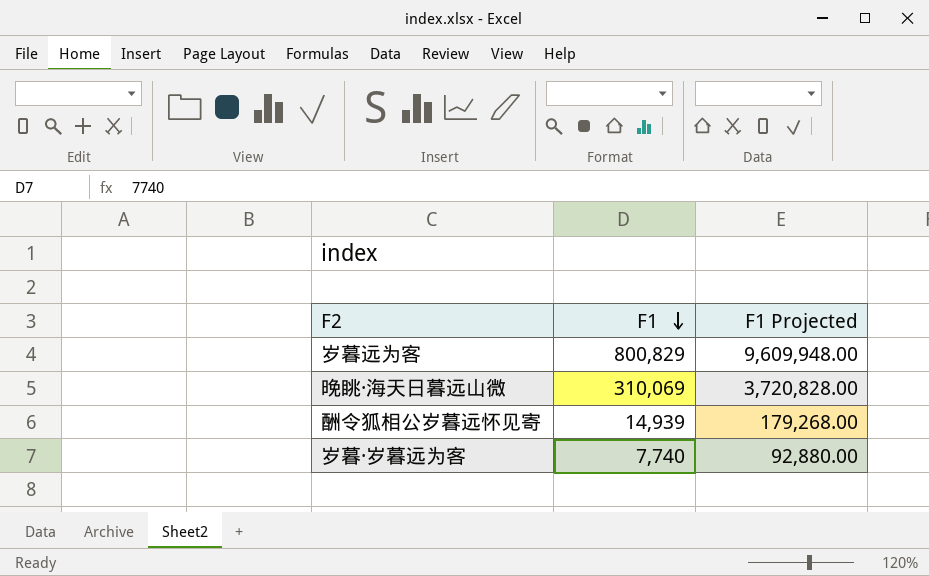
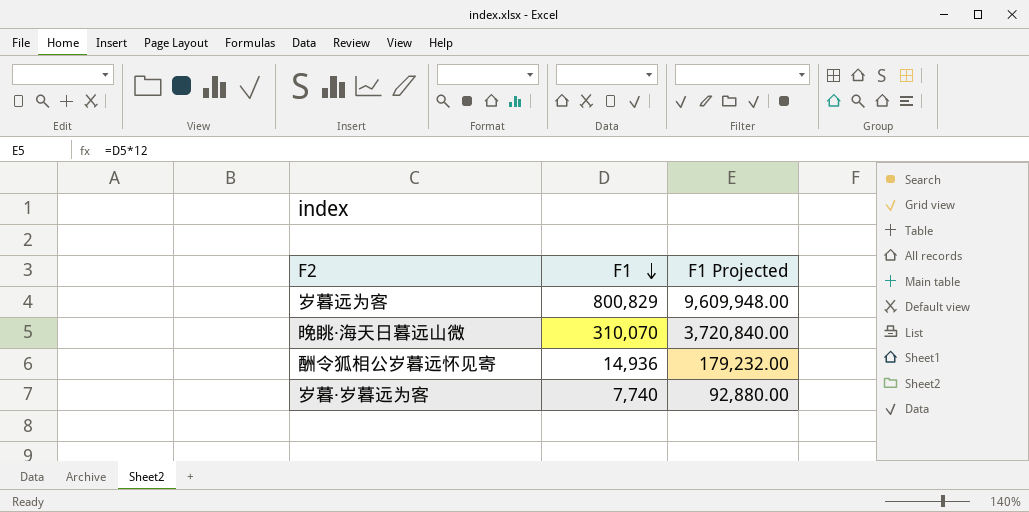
晚眺·海天日暮远山微 | F1: 310,069 -> 310,070
晚眺·海天日暮远山微 | F1 Projected: 3,720,828.00 -> 3,720,840.00
酬令狐相公岁暮远怀见寄 | F1: 14,939 -> 14,936
酬令狐相公岁暮远怀见寄 | F1 Projected: 179,268.00 -> 179,232.00

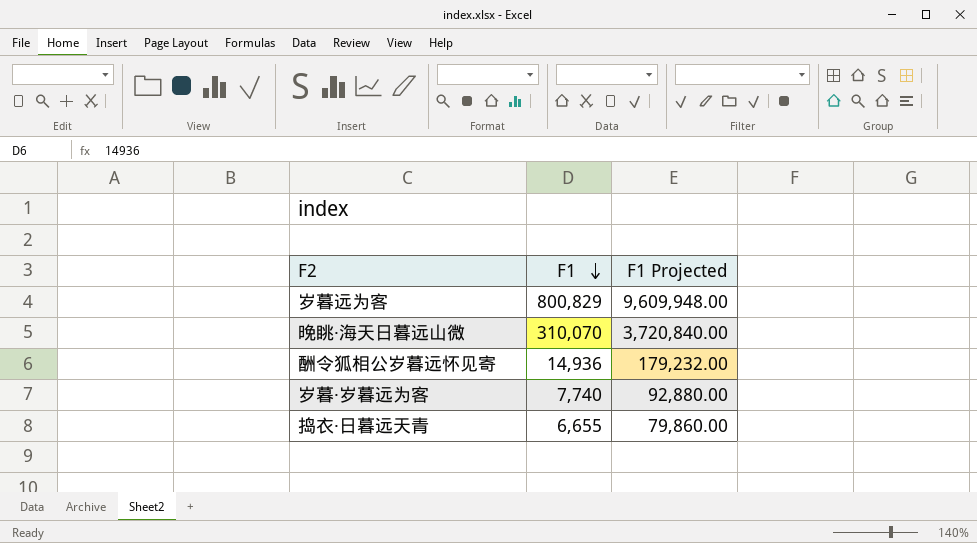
row 捣衣·日暮远天青: none -> 6,655 | 79,860.00

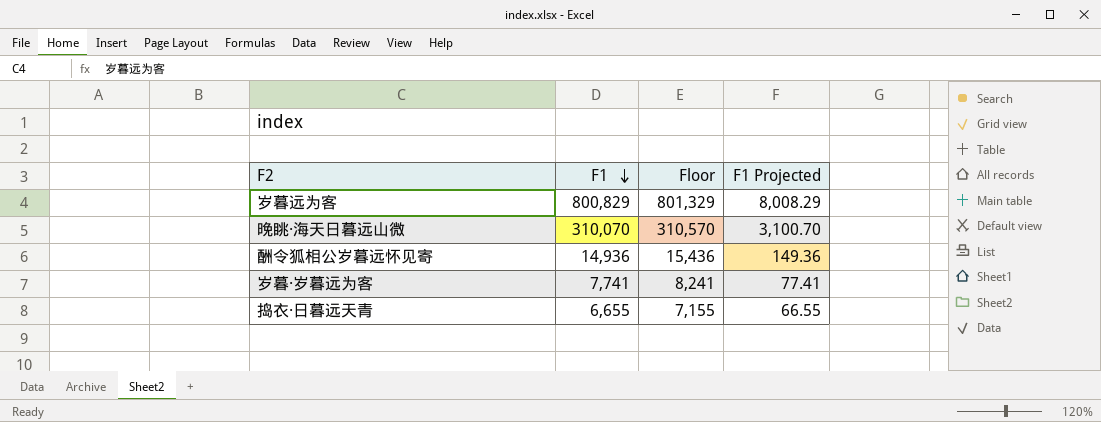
column Floor | formula: none -> [F1] + 500
column F1 Projected | formula: [F1] * 12 -> [F1] * 0.01
岁暮·岁暮远为客 | F1: 7,740 -> 7,741

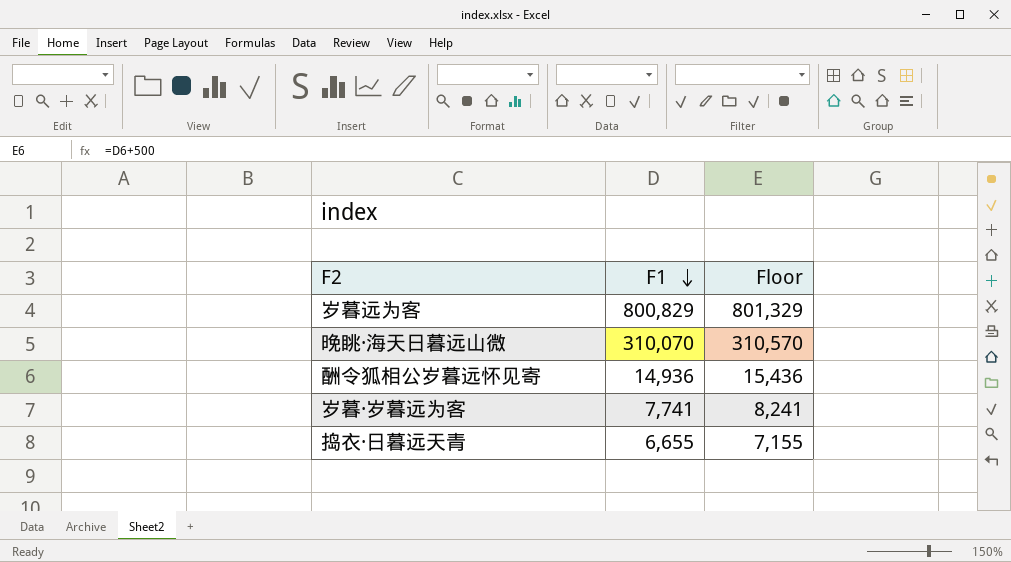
column F1 Projected | formula: [F1] * 0.01 -> none

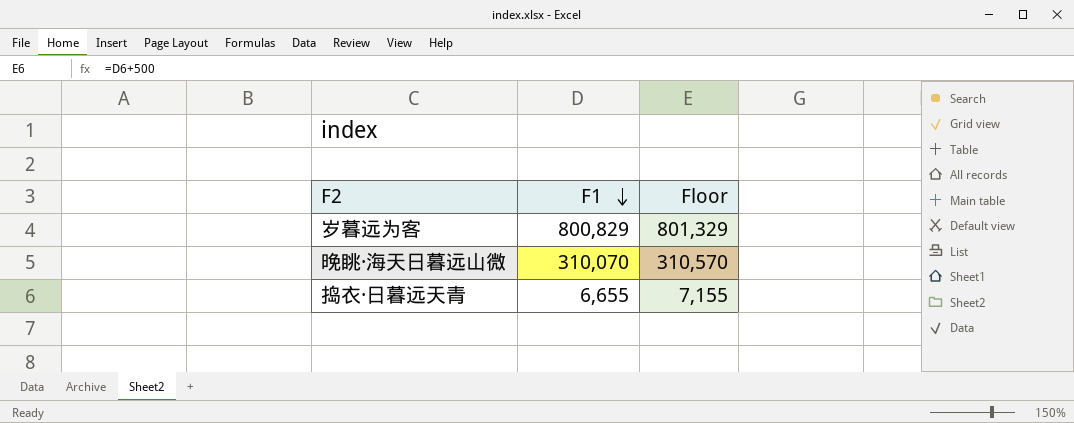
row 酬令狐相公岁暮远怀见寄: 14,936 | 15,436 -> none
row 岁暮·岁暮远为客: 7,741 | 8,241 -> none

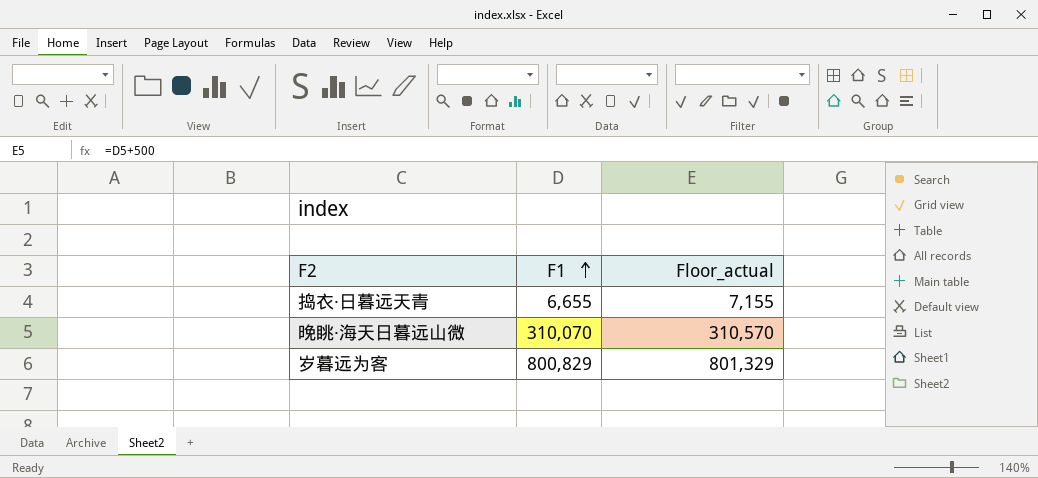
row order: F1 descending -> F1 ascending
column name: Floor -> Floor_actual

